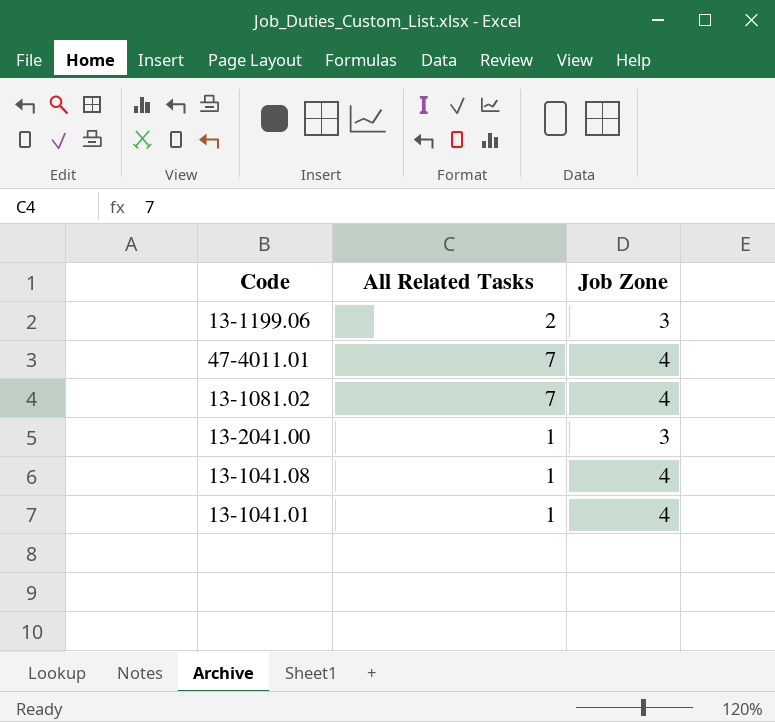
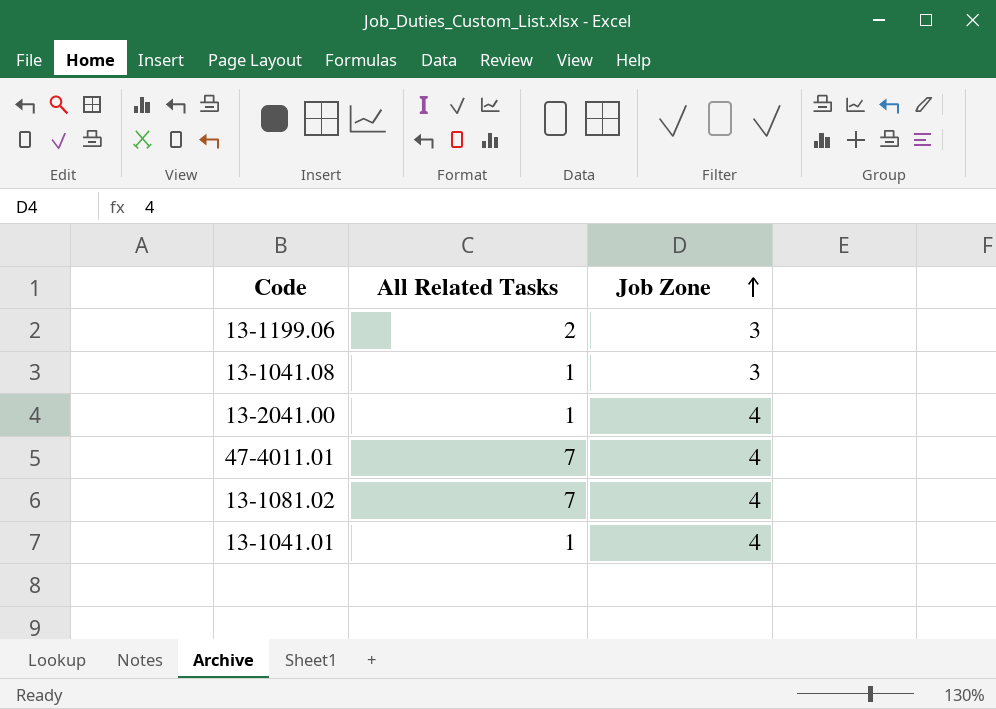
row order: none -> Job Zone ascending
13-1041.08 | Job Zone: 4 -> 3
13-2041.00 | Job Zone: 3 -> 4

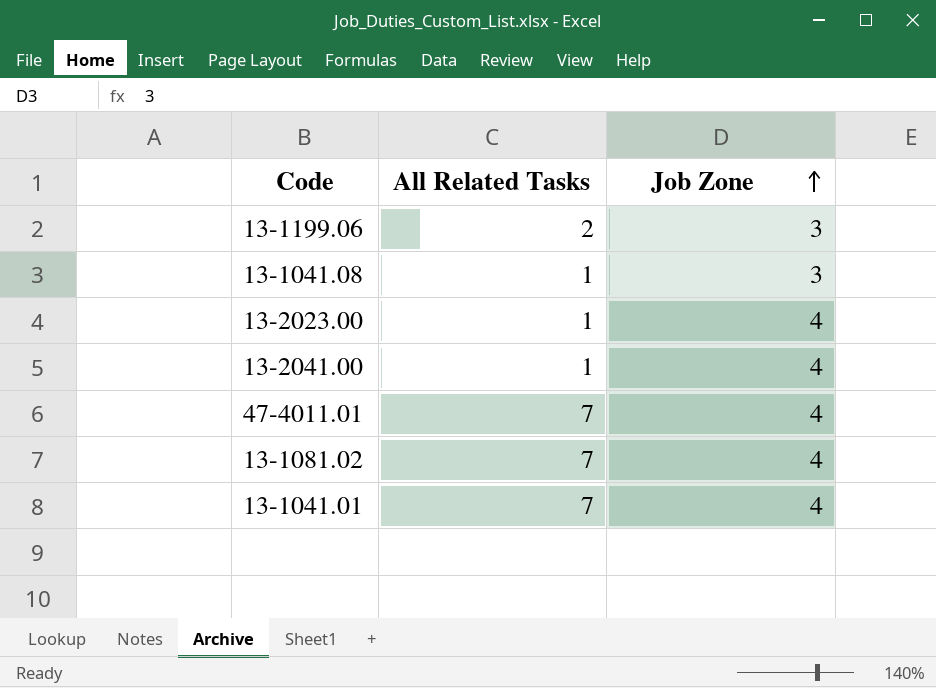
row 13-2023.00: none -> 1 | 4
13-1041.01 | All Related Tasks: 1 -> 7

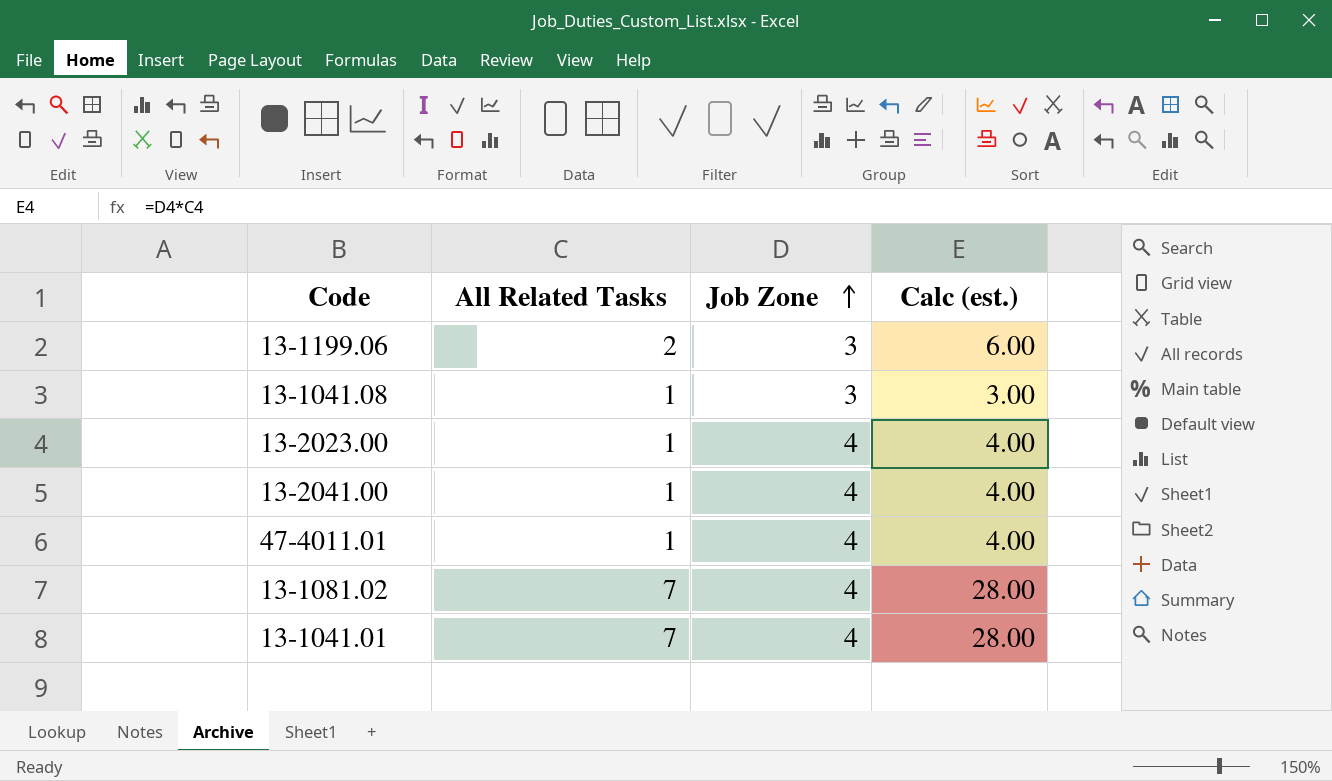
column Calc (est.) | formula: none -> [All Related Tasks] * [Job Zone]
47-4011.01 | All Related Tasks: 7 -> 1

